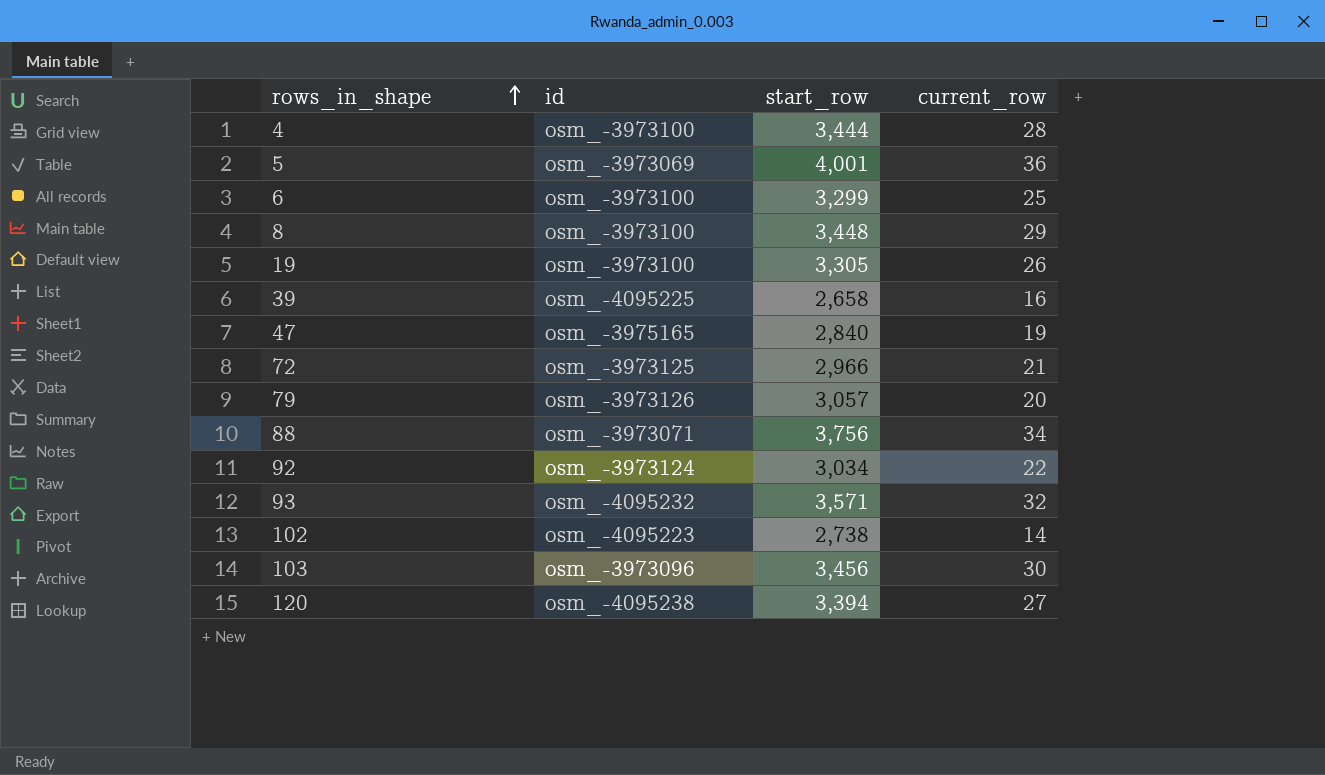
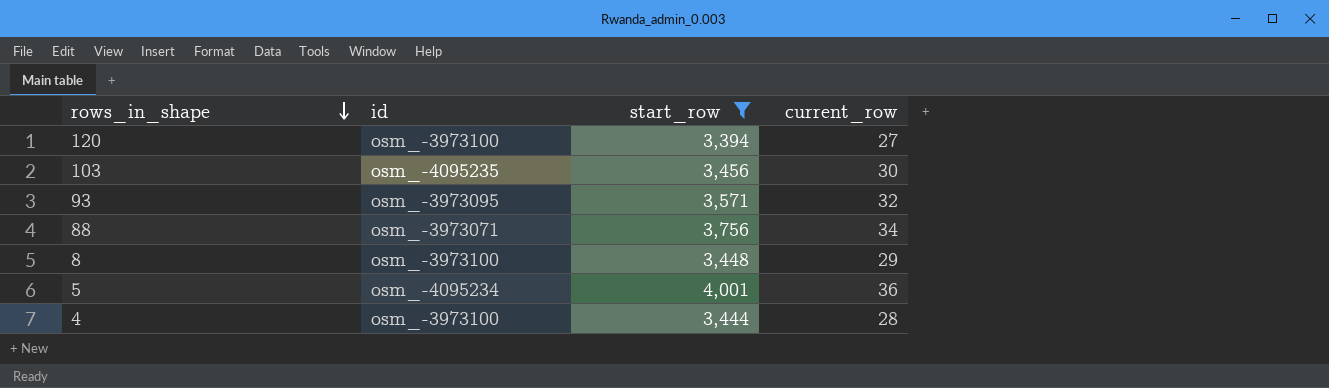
filter: none -> start_row >= 3,394
row order: rows_in_shape ascending -> rows_in_shape descending
120 | id: osm_-4095238 -> osm_-3973100
103 | id: osm_-3973096 -> osm_-4095235
93 | id: osm_-4095232 -> osm_-3973095
5 | id: osm_-3973069 -> osm_-4095234

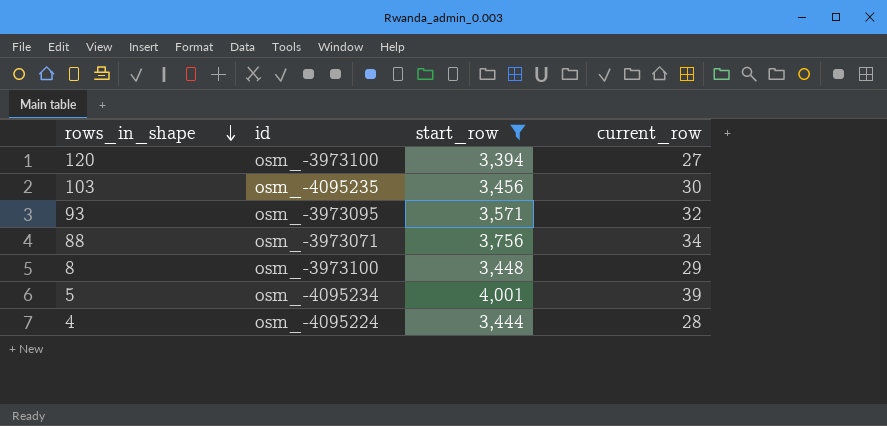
5 | current_row: 36 -> 39
4 | id: osm_-3973100 -> osm_-4095224

